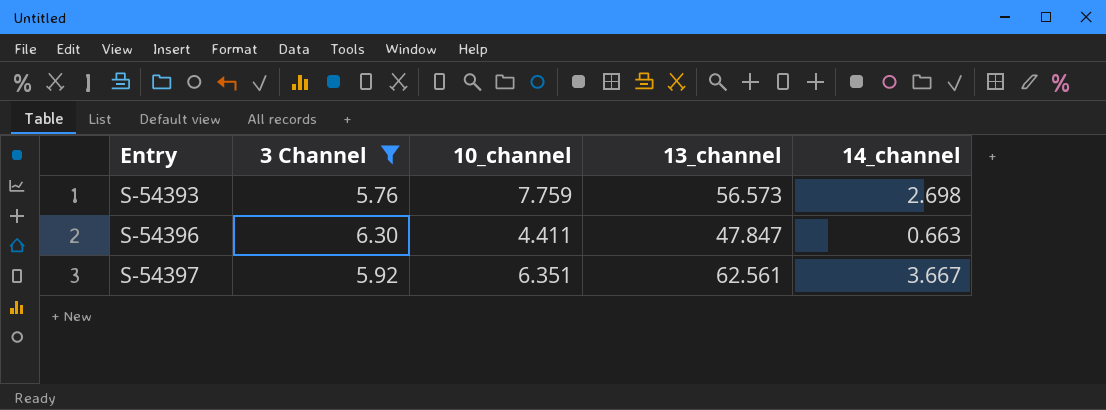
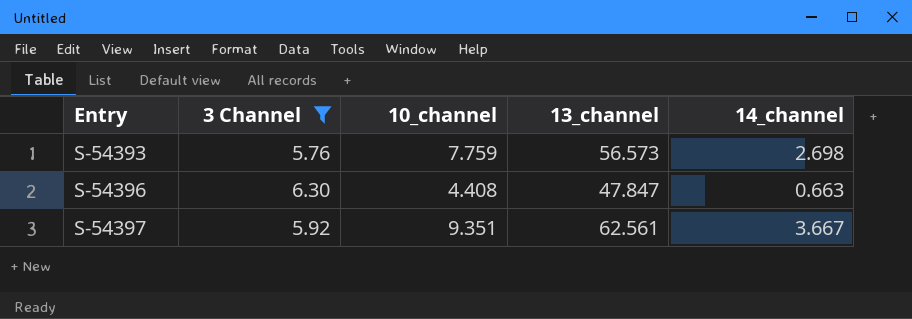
S-54396 | 10_channel: 4.411 -> 4.408
S-54397 | 10_channel: 6.351 -> 9.351

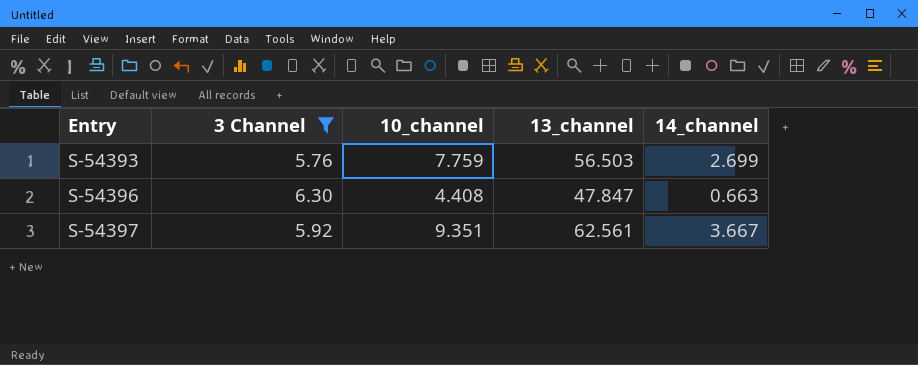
S-54393 | 13_channel: 56.573 -> 56.503
S-54393 | 14_channel: 2.698 -> 2.699

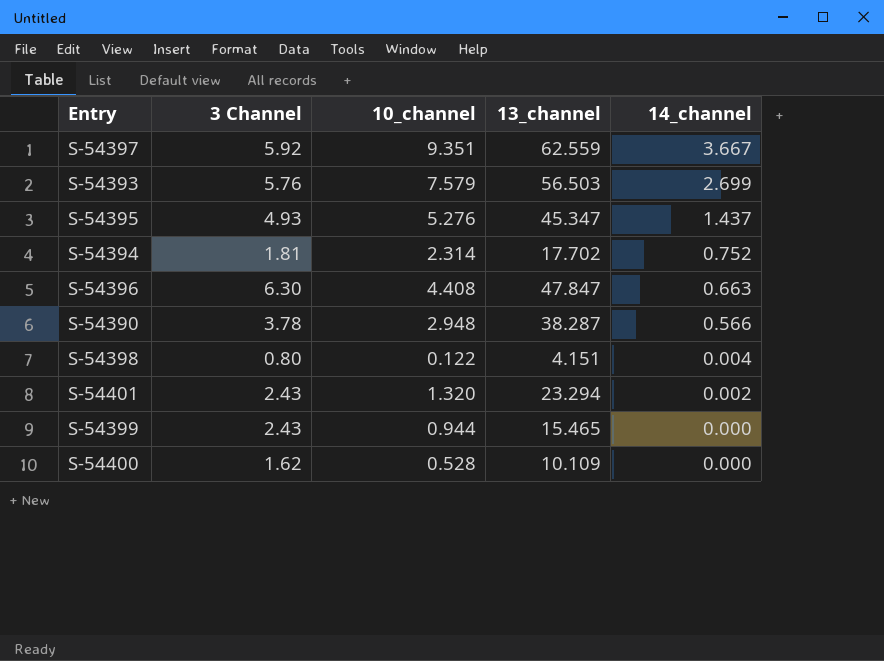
filter: 3 Channel >= 5.76 -> none
row order: Entry ascending -> 14_channel descending
S-54397 | 13_channel: 62.561 -> 62.559
S-54393 | 10_channel: 7.759 -> 7.579

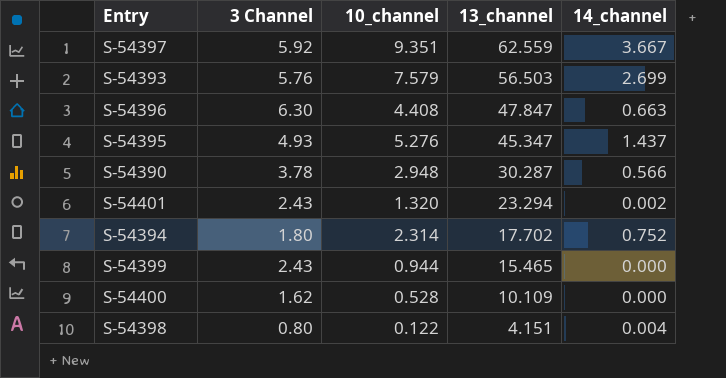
row order: 14_channel descending -> 13_channel descending
S-54390 | 13_channel: 38.287 -> 30.287
S-54394 | 3 Channel: 1.81 -> 1.80

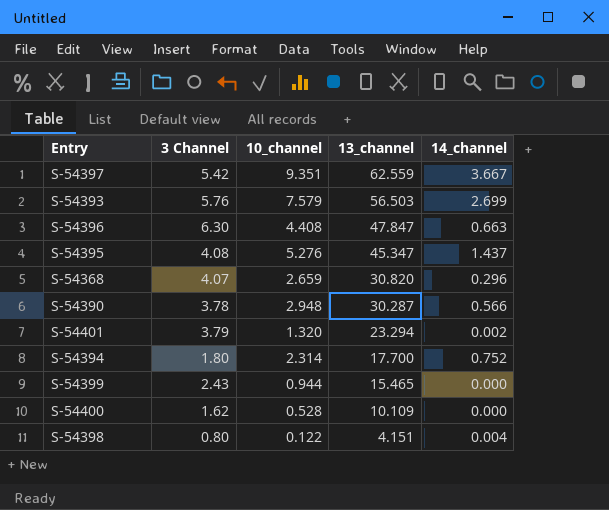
S-54397 | 3 Channel: 5.92 -> 5.42
S-54395 | 3 Channel: 4.93 -> 4.08
row S-54368: none -> 4.07 | 2.659 | 30.820 | 0.296
S-54401 | 3 Channel: 2.43 -> 3.79
S-54394 | 13_channel: 17.702 -> 17.700

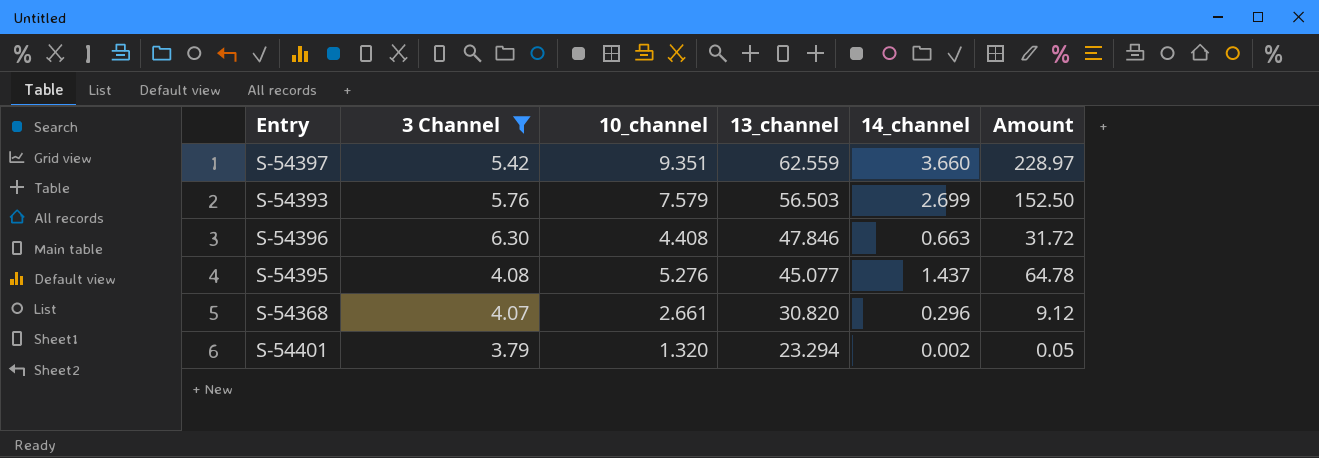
filter: none -> 3 Channel >= 3.79
column Amount | formula: none -> [13_channel] * [14_channel]
S-54397 | 14_channel: 3.667 -> 3.660
S-54396 | 13_channel: 47.847 -> 47.846
S-54395 | 13_channel: 45.347 -> 45.077
S-54368 | 10_channel: 2.659 -> 2.661

